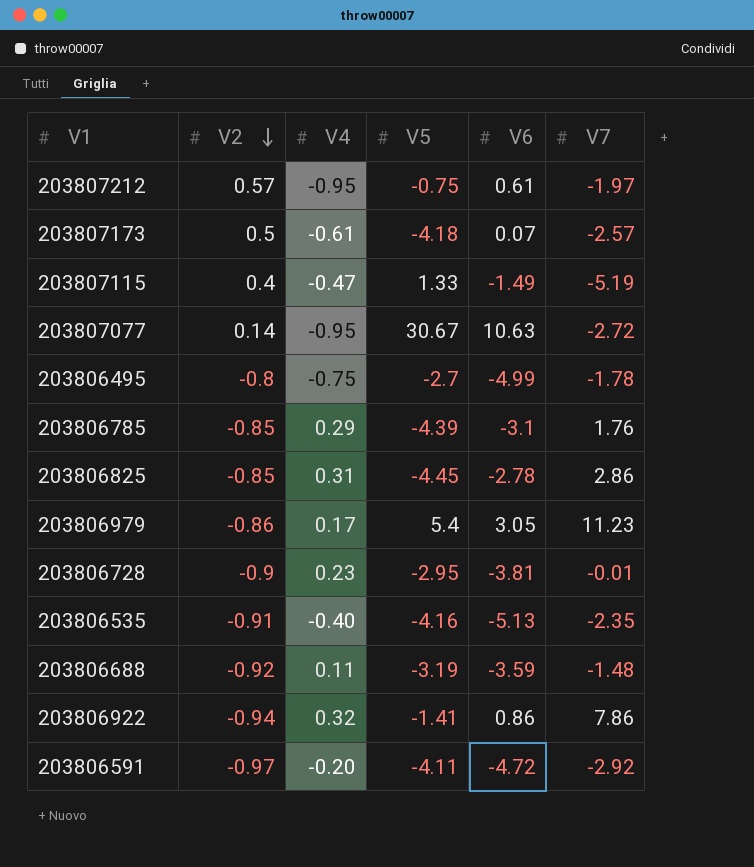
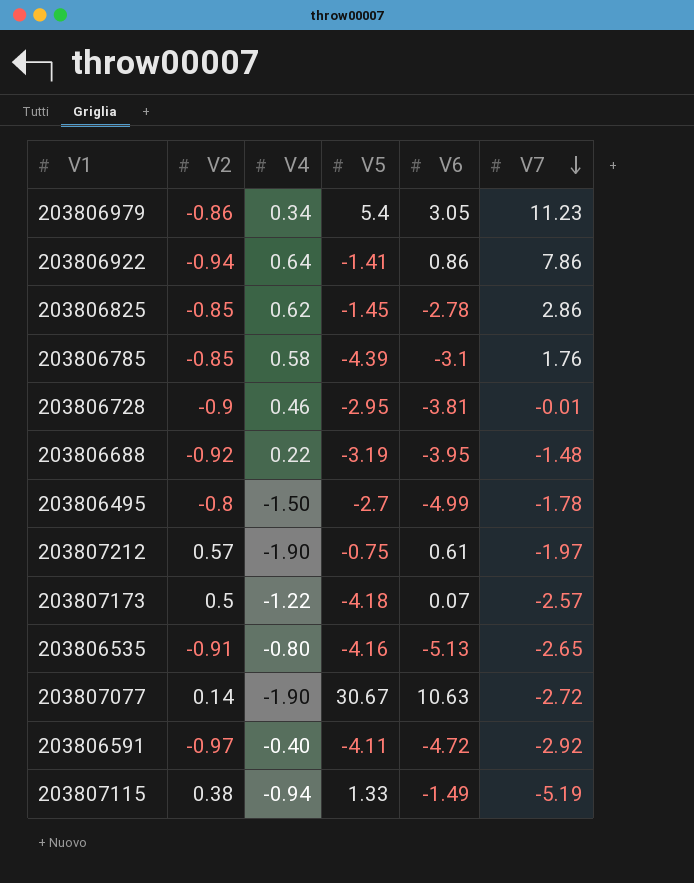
row order: V2 descending -> V7 descending
203806979 | V4: 0.17 -> 0.34
203806922 | V4: 0.32 -> 0.64
203806825 | V4: 0.31 -> 0.62
203806825 | V5: -4.45 -> -1.45
203806785 | V4: 0.29 -> 0.58
203806728 | V4: 0.23 -> 0.46
203806688 | V4: 0.11 -> 0.22
203806688 | V6: -3.59 -> -3.95
203806495 | V4: -0.75 -> -1.50
203807212 | V4: -0.95 -> -1.90
203807173 | V4: -0.61 -> -1.22
203806535 | V4: -0.40 -> -0.80
203806535 | V7: -2.35 -> -2.65
203807077 | V4: -0.95 -> -1.90
203806591 | V4: -0.20 -> -0.40
203807115 | V2: 0.4 -> 0.38
203807115 | V4: -0.47 -> -0.94

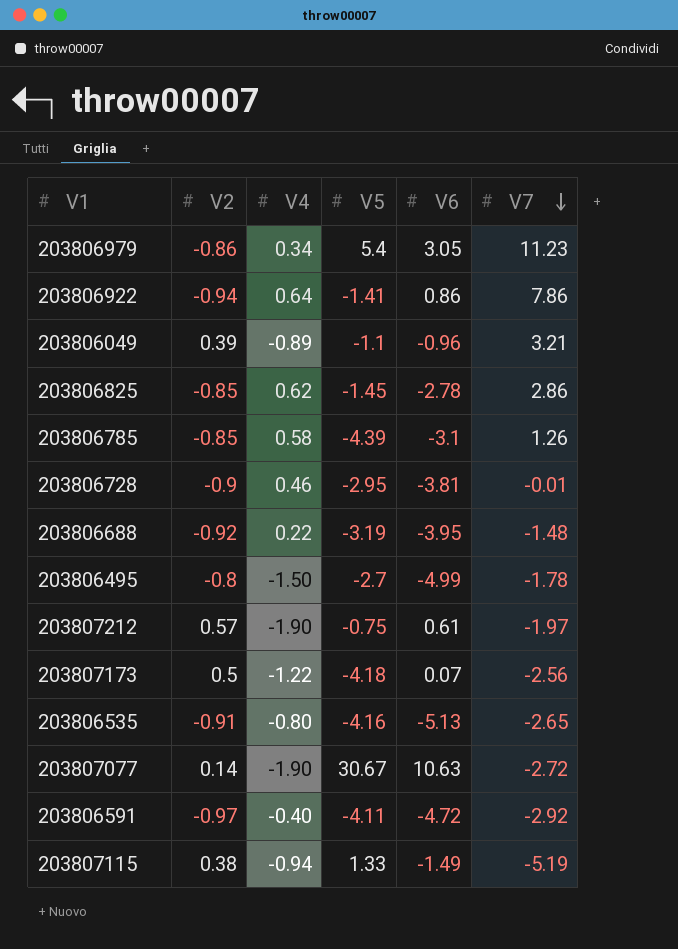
row 203806049: none -> 0.39 | -0.89 | -1.1 | -0.96 | 3.21
203806785 | V7: 1.76 -> 1.26
203807173 | V7: -2.57 -> -2.56

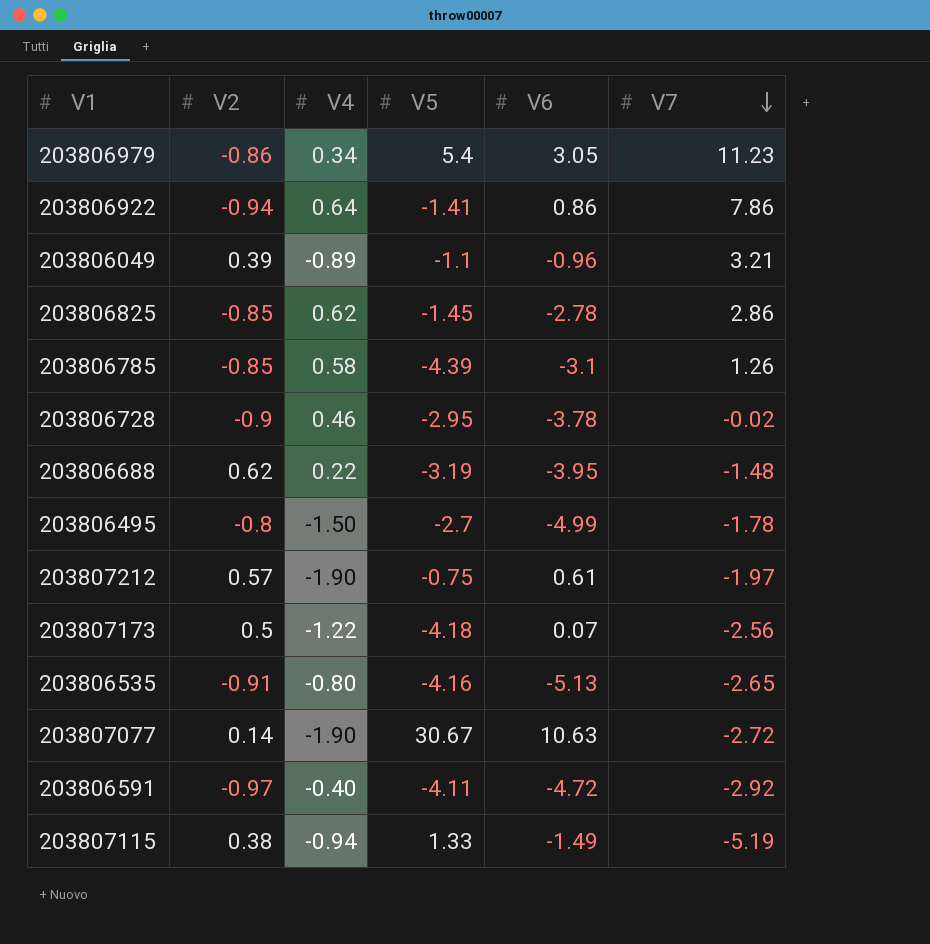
203806728 | V6: -3.81 -> -3.78
203806728 | V7: -0.01 -> -0.02
203806688 | V2: -0.92 -> 0.62

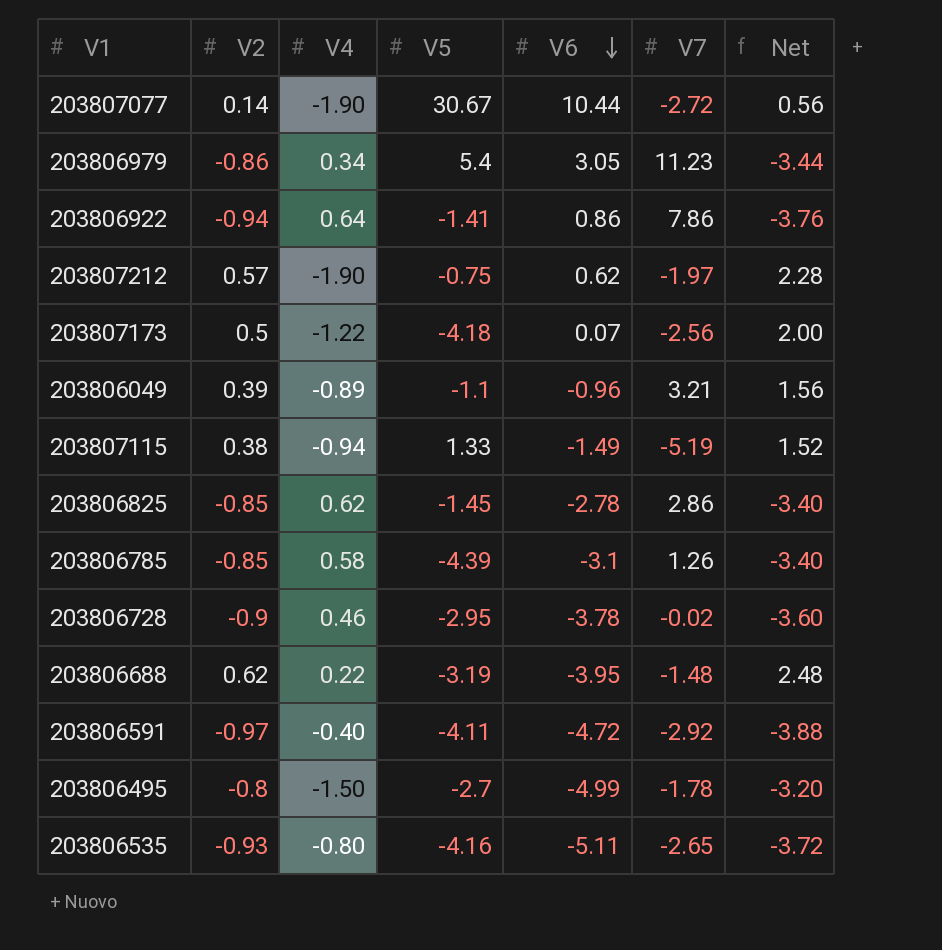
row order: V7 descending -> V6 descending
column Net | formula: none -> [V2] * 4
203807077 | V6: 10.63 -> 10.44
203807212 | V6: 0.61 -> 0.62
203806535 | V2: -0.91 -> -0.93
203806535 | V6: -5.13 -> -5.11

